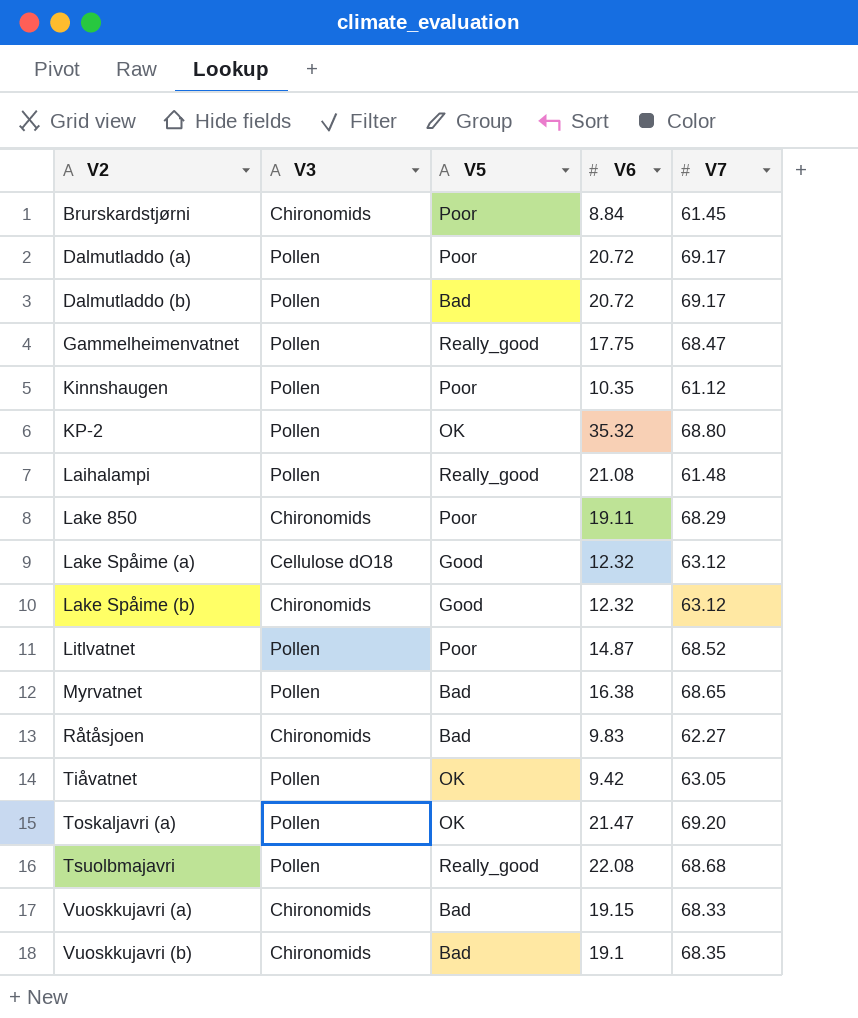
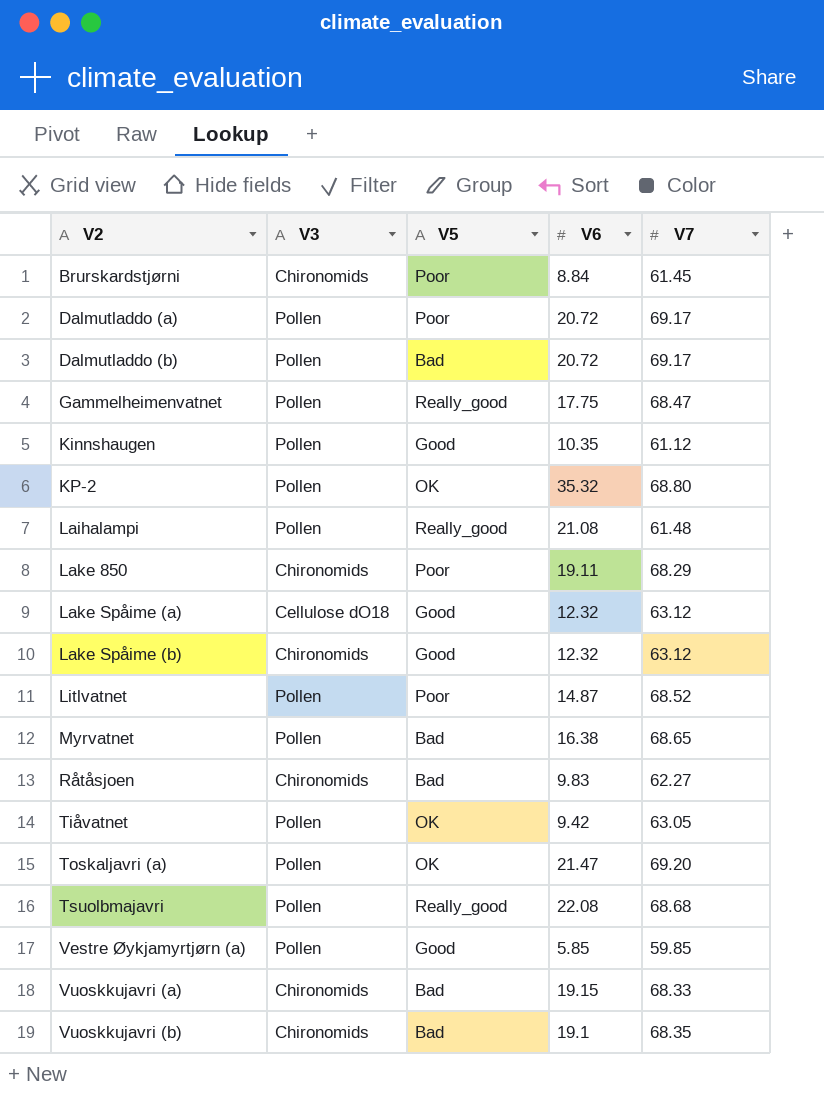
Kinnshaugen | V5: Poor -> Good
row Vestre Øykjamyrtjørn (a): none -> Pollen | Good | 5.85 | 59.85

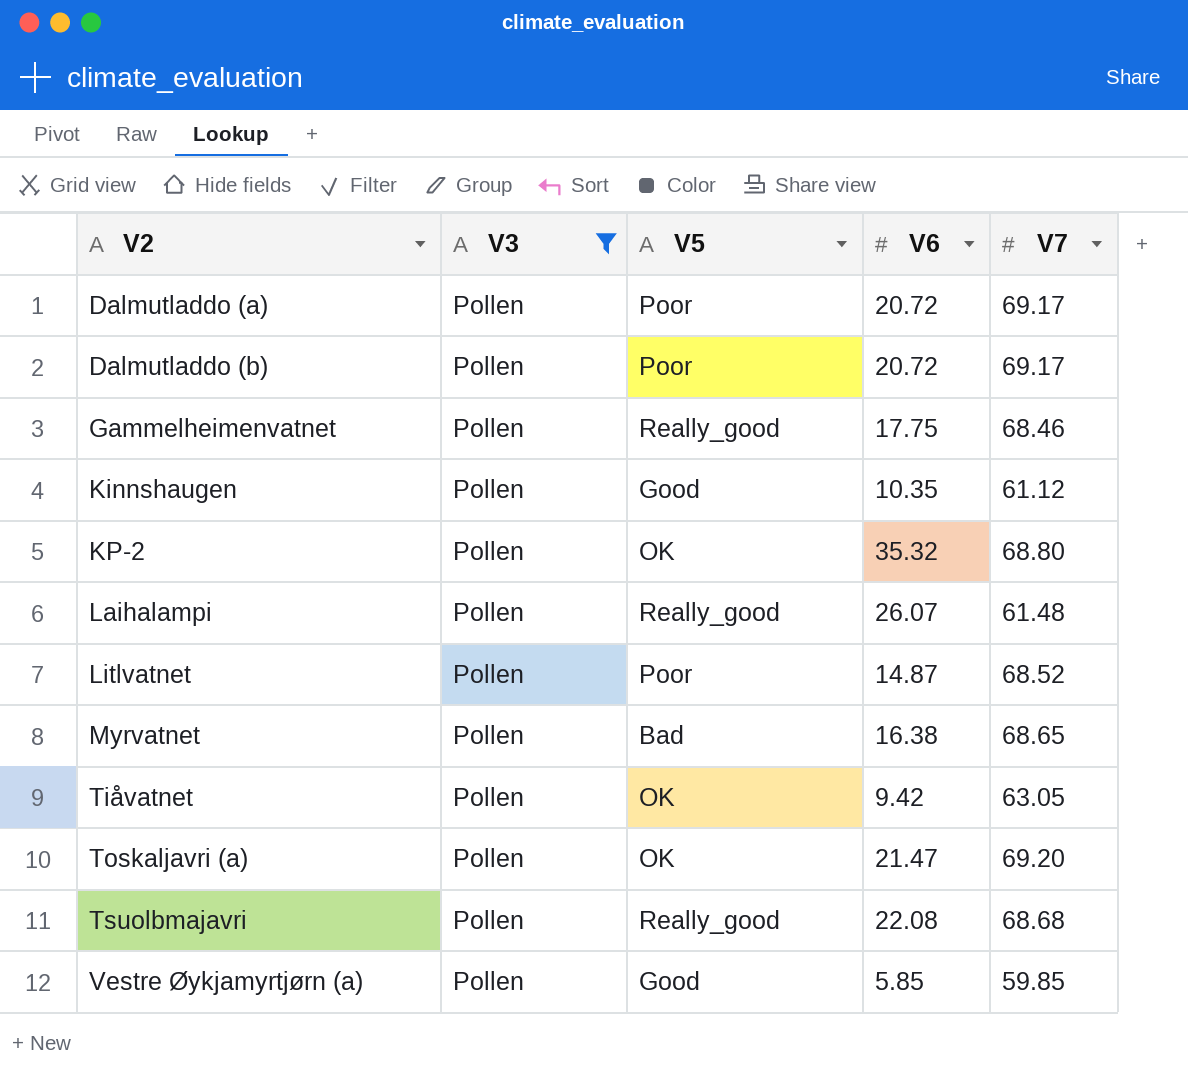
filter: none -> V3 = Pollen
Dalmutladdo (b) | V5: Bad -> Poor
Gammelheimenvatnet | V7: 68.47 -> 68.46
Laihalampi | V6: 21.08 -> 26.07

